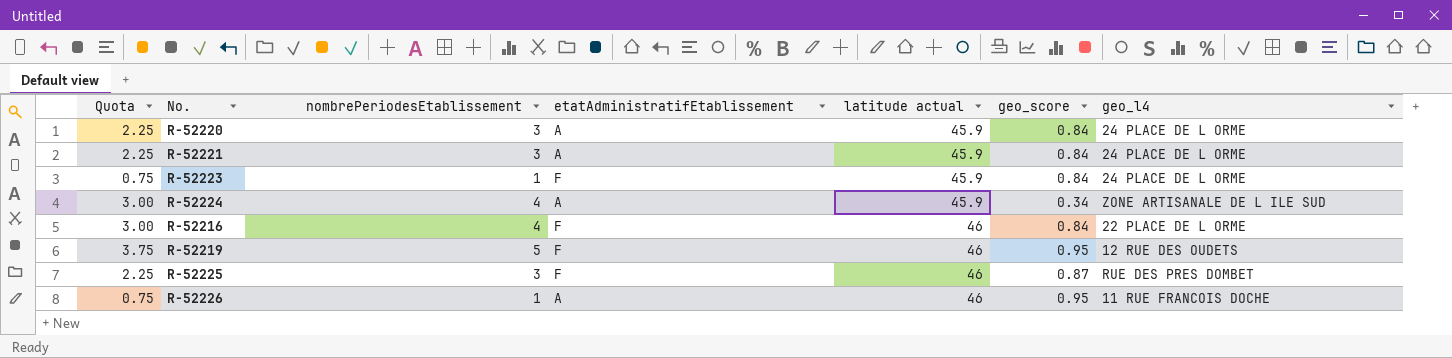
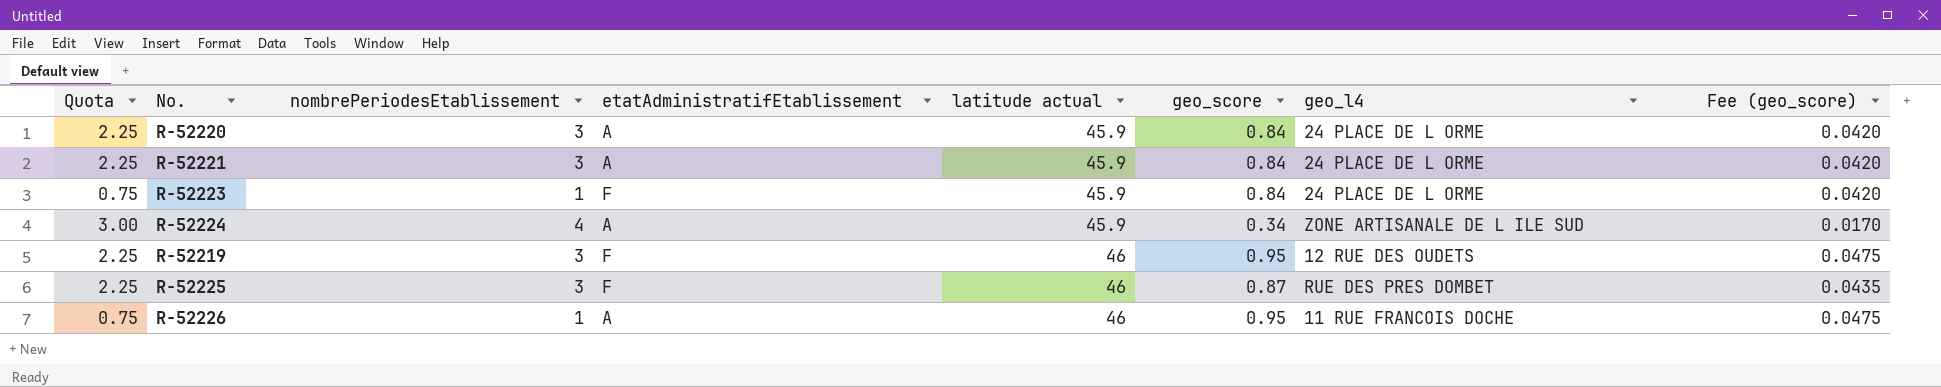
column Fee (geo_score) | formula: none -> [geo_score] * 0.05
row R-52216: 3.00 | 4 | F | 46 | 0.84 | 22 PLACE DE L ORME -> none
R-52219 | Quota: 3.75 -> 2.25
R-52219 | nombrePeriodesEtablissement: 5 -> 3

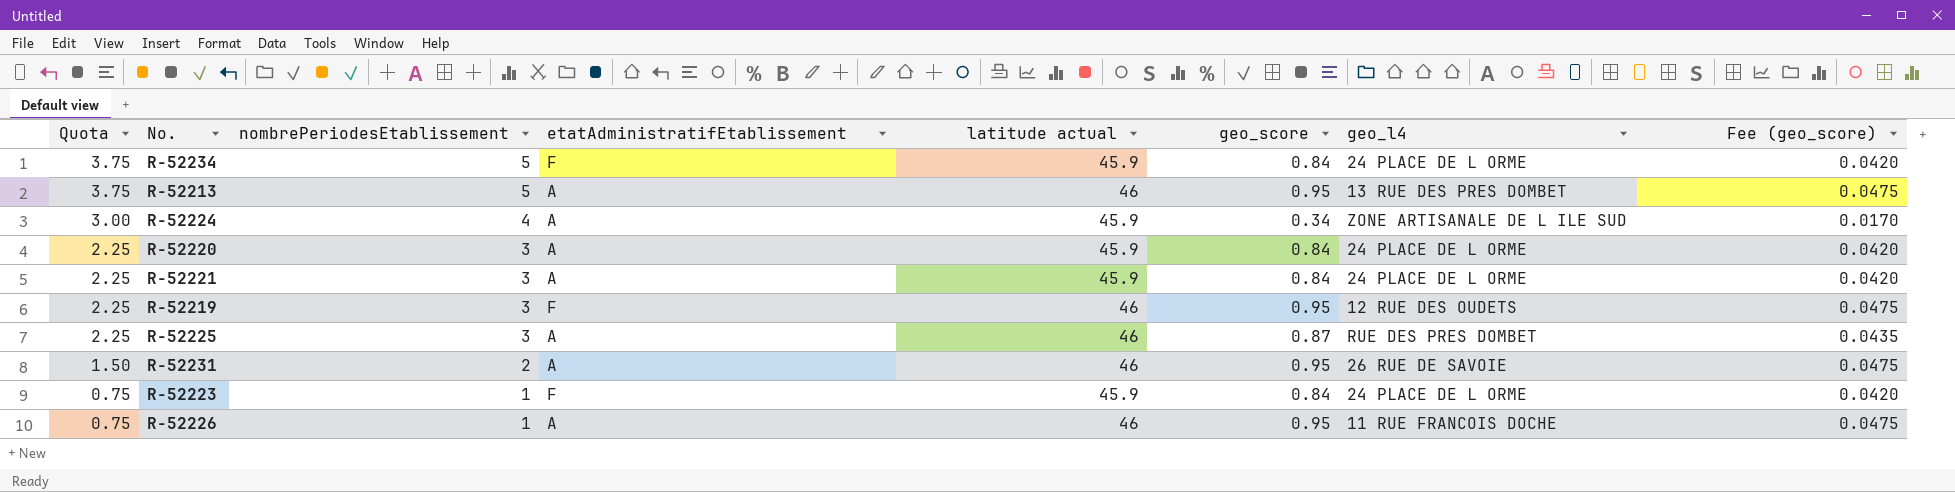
row order: latitude actual ascending -> Quota descending
row R-52234: none -> 3.75 | 5 | F | 45.9 | 0.84 | 24 PLACE DE L ORME | 0.0420
row R-52213: none -> 3.75 | 5 | A | 46 | 0.95 | 13 RUE DES PRES DOMBET | 0.0475
R-52225 | etatAdministratifEtablissement: F -> A
row R-52231: none -> 1.50 | 2 | A | 46 | 0.95 | 26 RUE DE SAVOIE | 0.0475

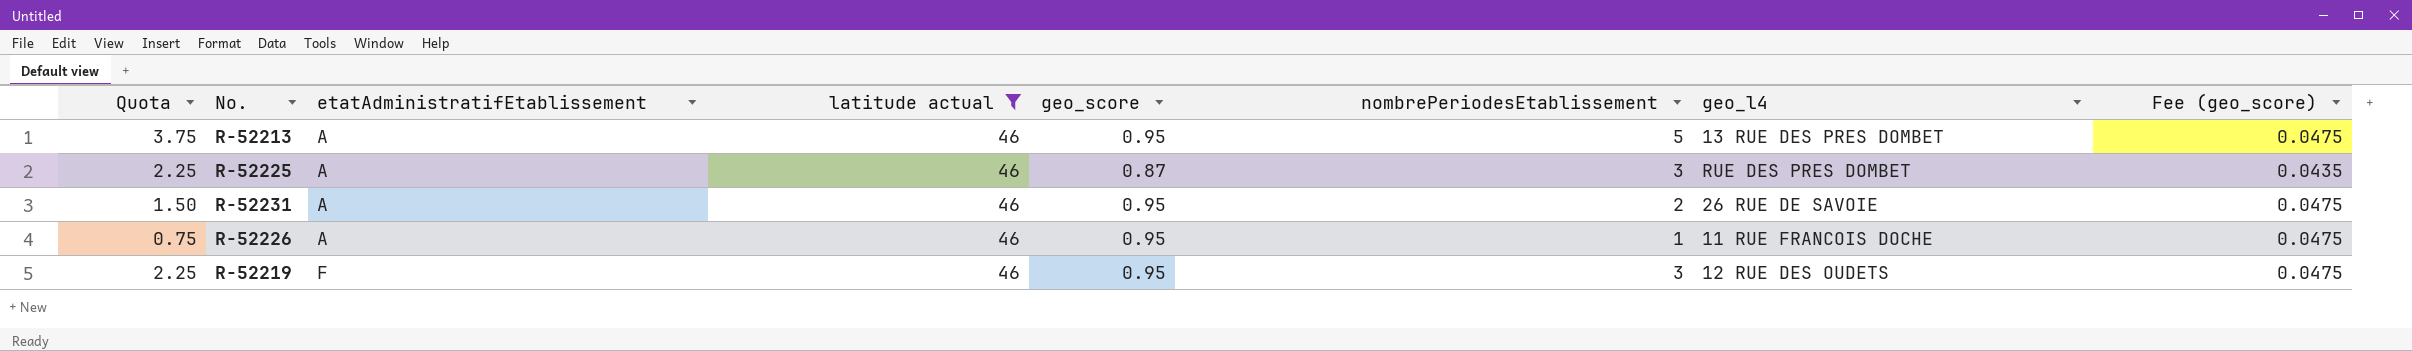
filter: none -> latitude actual = 46
row order: Quota descending -> etatAdministratifEtablissement ascending
column nombrePeriodesEtablissement | position: 3 -> 6

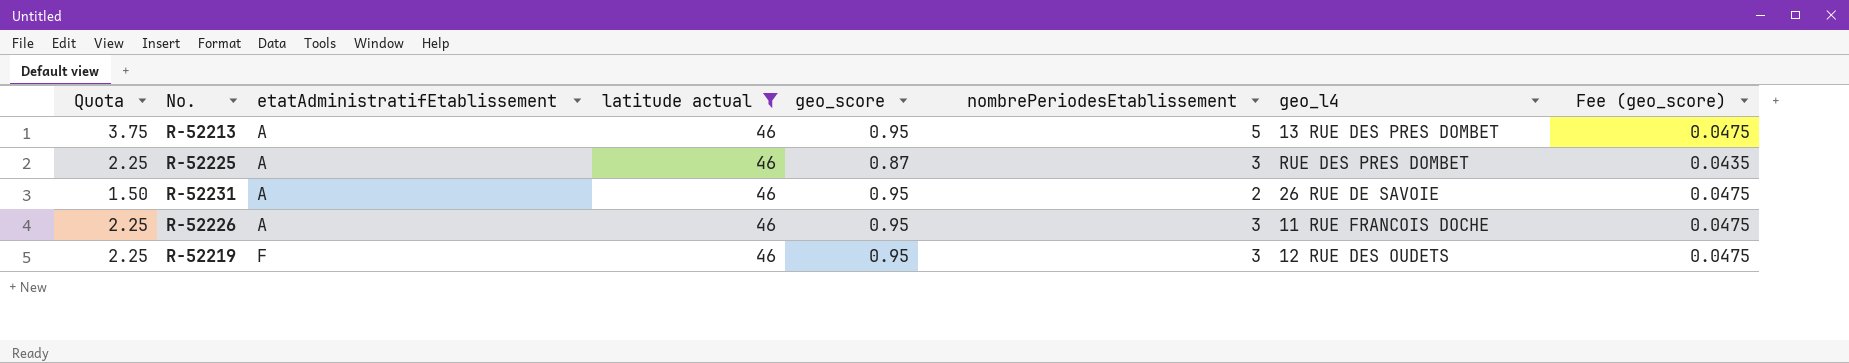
R-52226 | Quota: 0.75 -> 2.25
R-52226 | nombrePeriodesEtablissement: 1 -> 3

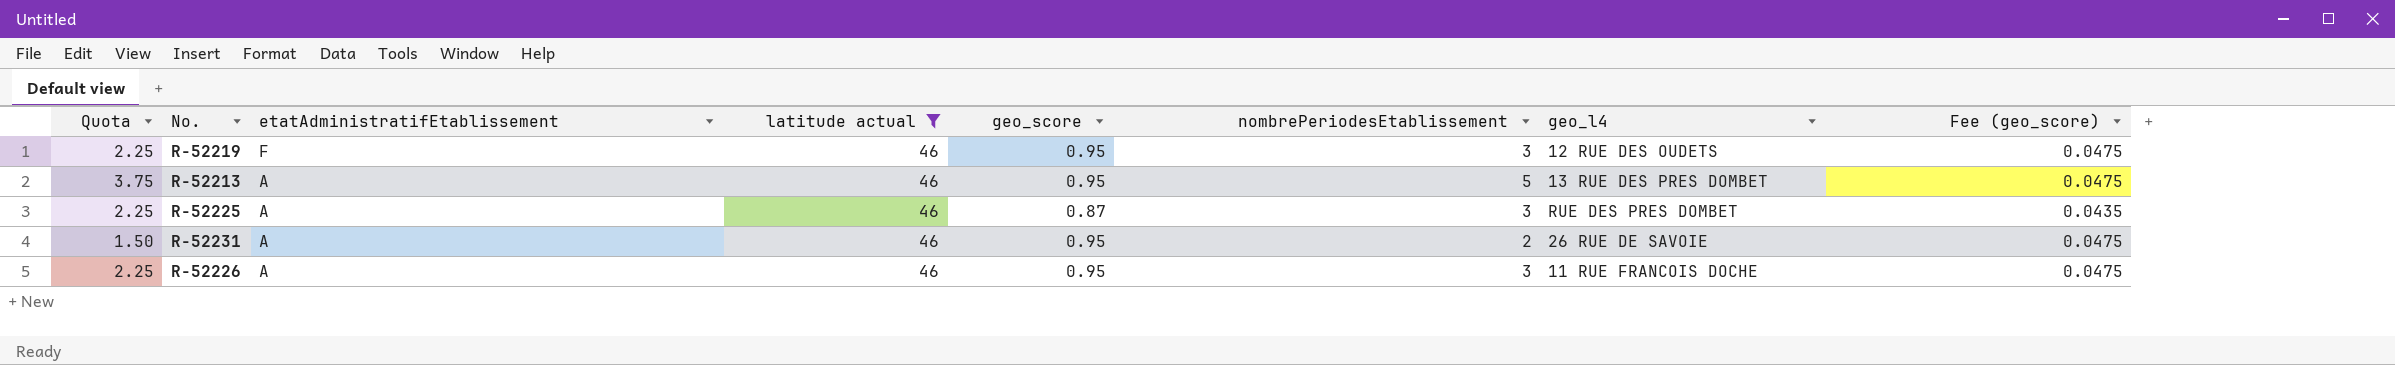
row order: etatAdministratifEtablissement ascending -> etatAdministratifEtablissement descending

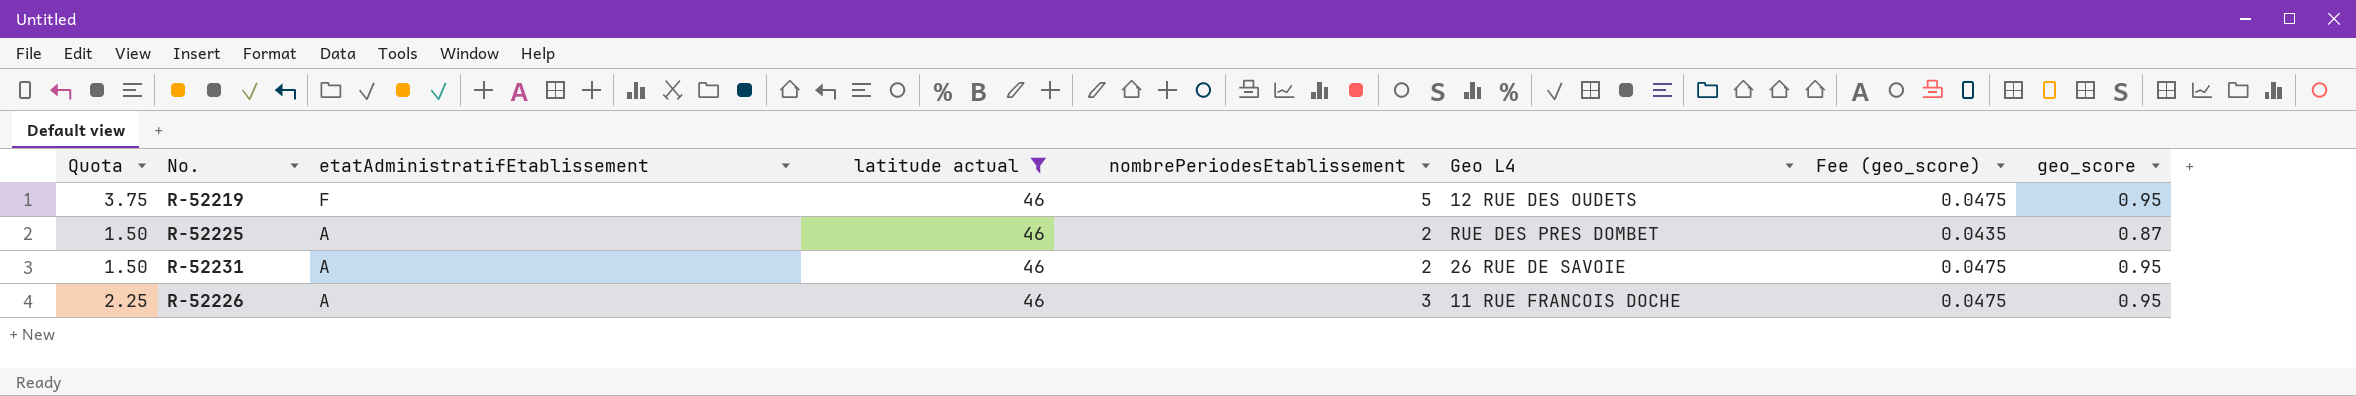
column name: geo_l4 -> Geo L4
column geo_score | position: 5 -> 8
row R-52213: 3.75 | A | 46 | 0.95 | 5 | 13 RUE DES PRES DOMBET | 0.0475 -> none
R-52219 | Quota: 2.25 -> 3.75
R-52219 | nombrePeriodesEtablissement: 3 -> 5
R-52225 | Quota: 2.25 -> 1.50
R-52225 | nombrePeriodesEtablissement: 3 -> 2

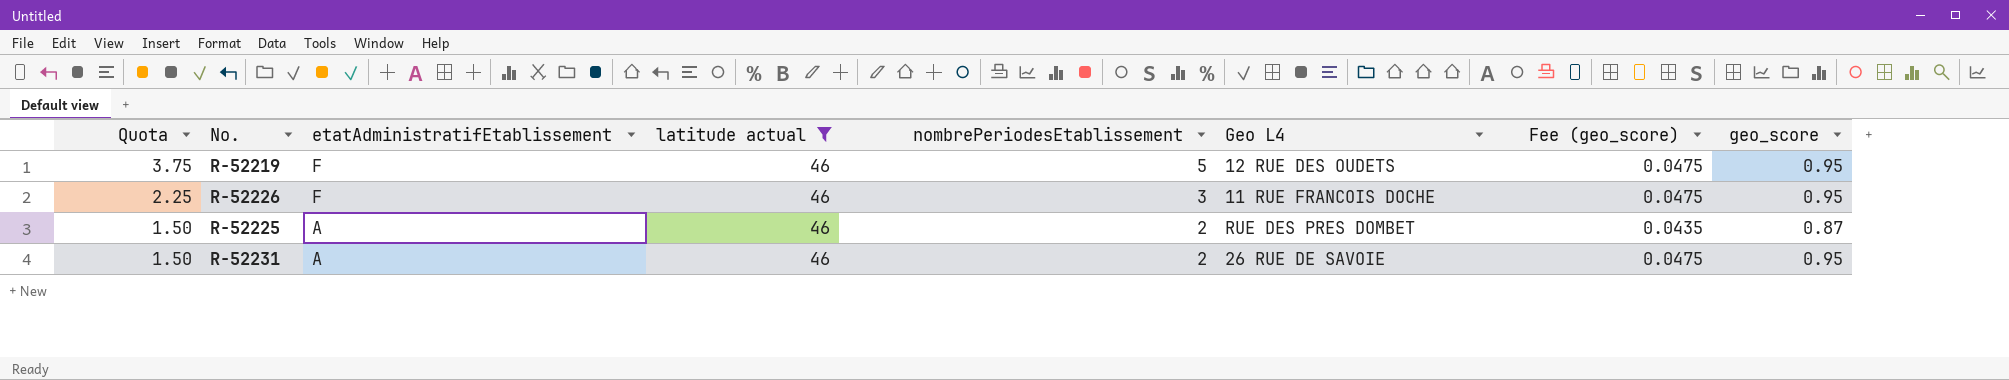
row order: etatAdministratifEtablissement descending -> Quota descending
R-52226 | etatAdministratifEtablissement: A -> F

